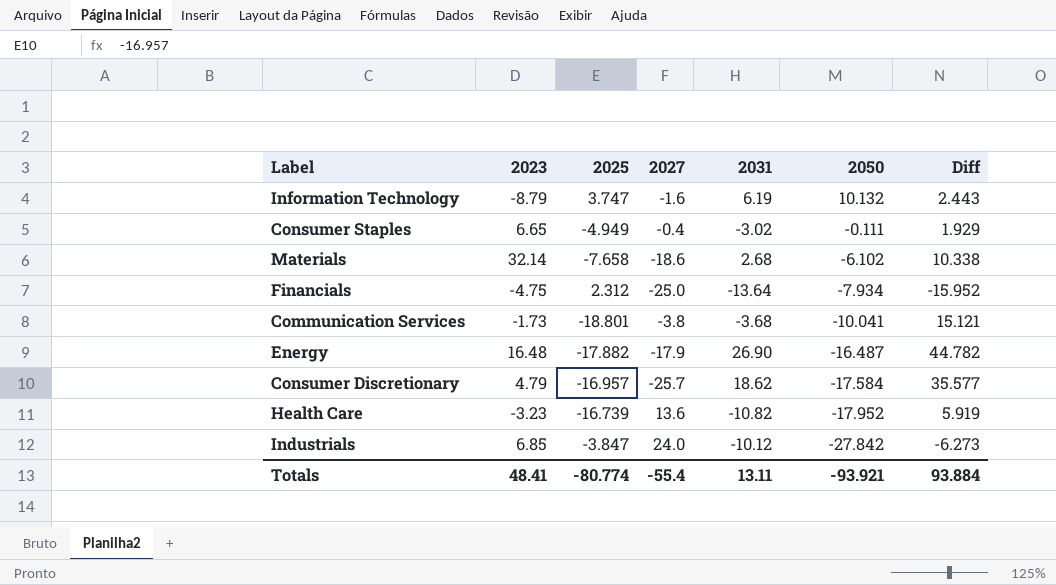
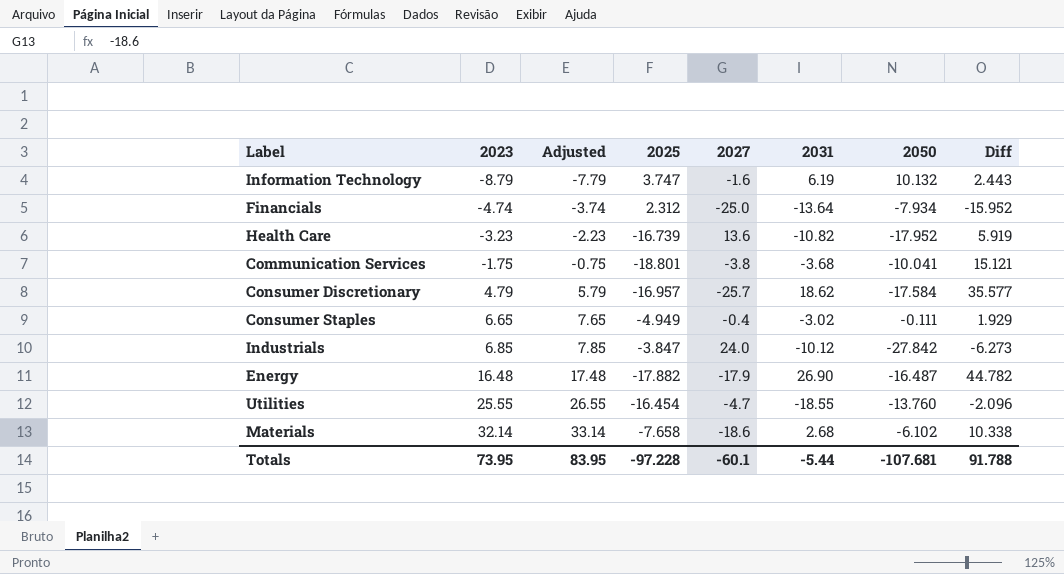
row order: 2050 descending -> 2023 ascending
column Adjusted | formula: none -> [2023] + 1
Financials | 2023: -4.75 -> -4.74
Communication Services | 2023: -1.73 -> -1.75
row Utilities: none -> 25.55 | 26.55 | -16.454 | -4.7 | -18.55 | -13.760 | -2.096
Totals | 2023: 48.41 -> 73.95
Totals | 2025: -80.774 -> -97.228
Totals | 2027: -55.4 -> -60.1
Totals | 2031: 13.11 -> -5.44
Totals | 2050: -93.921 -> -107.681
Totals | Diff: 93.884 -> 91.788

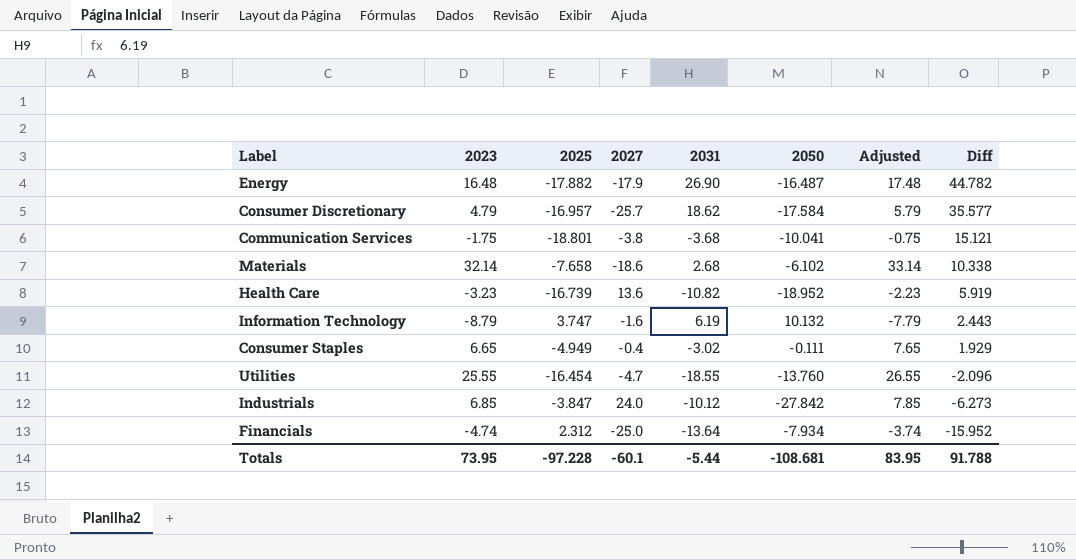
row order: 2023 ascending -> Diff descending
column Adjusted | position: 3 -> 7
Health Care | 2050: -17.952 -> -18.952
Totals | 2050: -107.681 -> -108.681

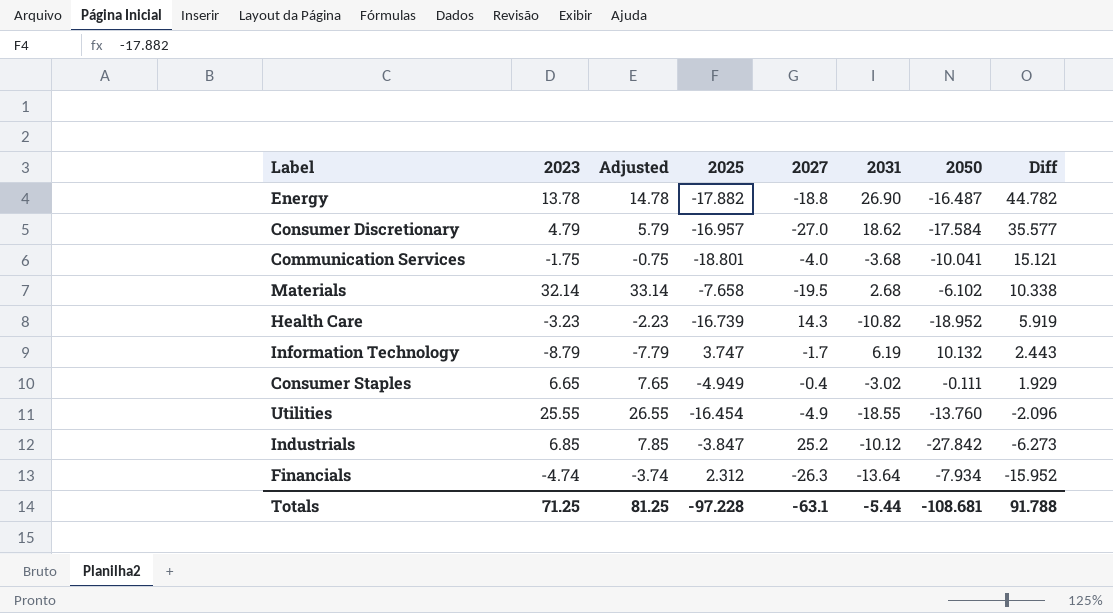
column Adjusted | position: 7 -> 3
Energy | 2023: 16.48 -> 13.78
Energy | Adjusted: 17.48 -> 14.78
Energy | 2027: -17.9 -> -18.8
Consumer Discretionary | 2027: -25.7 -> -27.0
Communication Services | 2027: -3.8 -> -4.0
Materials | 2027: -18.6 -> -19.5
Health Care | 2027: 13.6 -> 14.3
Information Technology | 2027: -1.6 -> -1.7
Utilities | 2027: -4.7 -> -4.9
Industrials | 2027: 24.0 -> 25.2
Financials | 2027: -25.0 -> -26.3
Totals | 2023: 73.95 -> 71.25
Totals | Adjusted: 83.95 -> 81.25
Totals | 2027: -60.1 -> -63.1

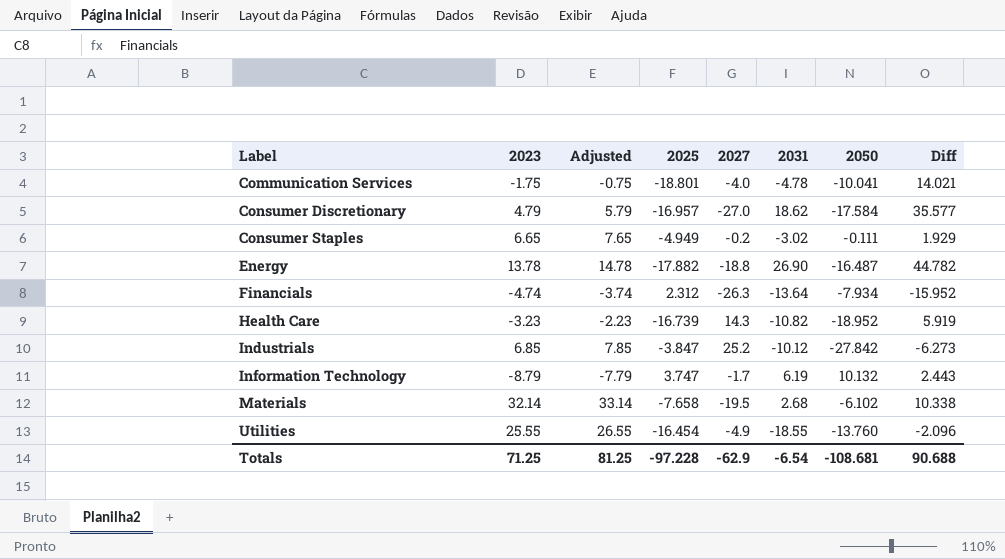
row order: Diff descending -> Label ascending
Communication Services | 2031: -3.68 -> -4.78
Communication Services | Diff: 15.121 -> 14.021
Consumer Staples | 2027: -0.4 -> -0.2
Totals | 2027: -63.1 -> -62.9
Totals | 2031: -5.44 -> -6.54
Totals | Diff: 91.788 -> 90.688

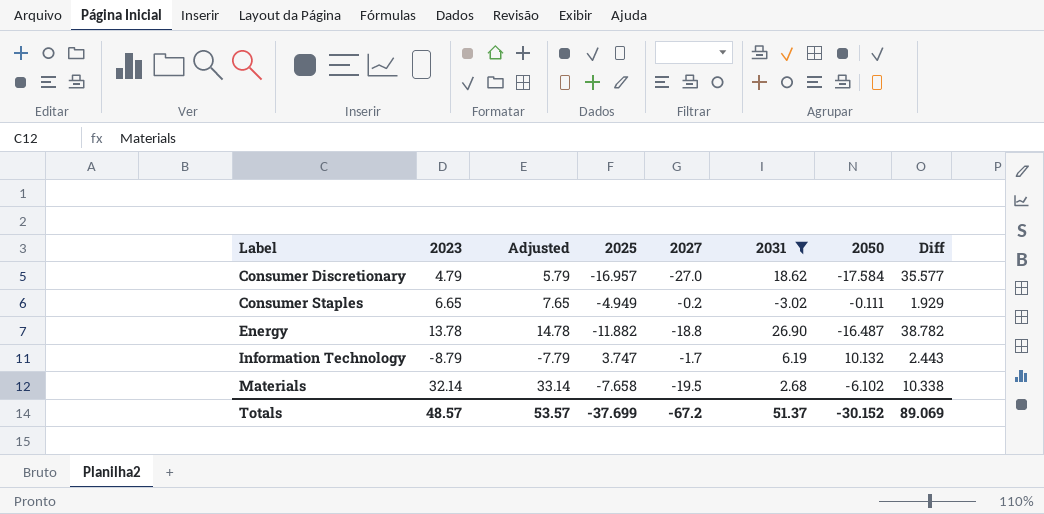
filter: none -> 2031 >= -3.02
Energy | 2025: -17.882 -> -11.882
Energy | Diff: 44.782 -> 38.782
Totals | 2023: 71.25 -> 48.57
Totals | Adjusted: 81.25 -> 53.57
Totals | 2025: -97.228 -> -37.699
Totals | 2027: -62.9 -> -67.2
Totals | 2031: -6.54 -> 51.37
Totals | 2050: -108.681 -> -30.152
Totals | Diff: 90.688 -> 89.069

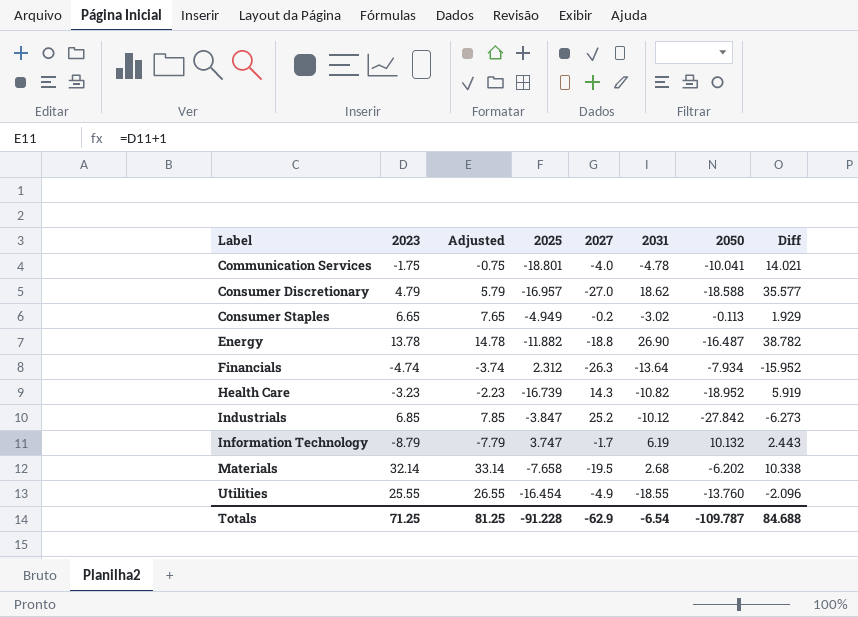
filter: 2031 >= -3.02 -> none
Consumer Discretionary | 2050: -17.584 -> -18.588
Consumer Staples | 2050: -0.111 -> -0.113
Materials | 2050: -6.102 -> -6.202
Totals | 2023: 48.57 -> 71.25
Totals | Adjusted: 53.57 -> 81.25
Totals | 2025: -37.699 -> -91.228
Totals | 2027: -67.2 -> -62.9
Totals | 2031: 51.37 -> -6.54
Totals | 2050: -30.152 -> -109.787
Totals | Diff: 89.069 -> 84.688

